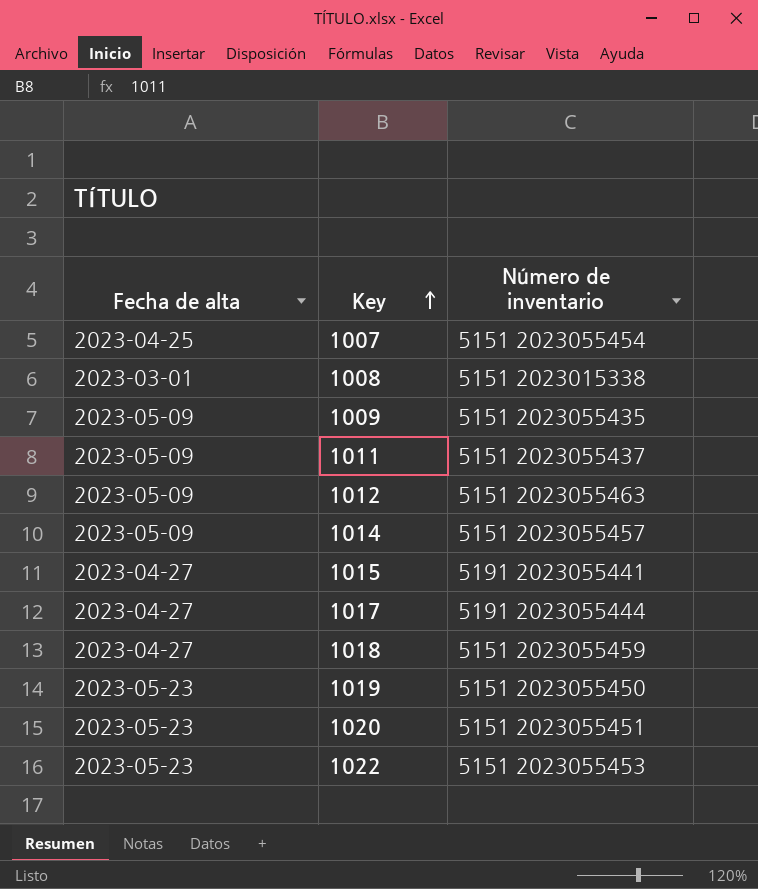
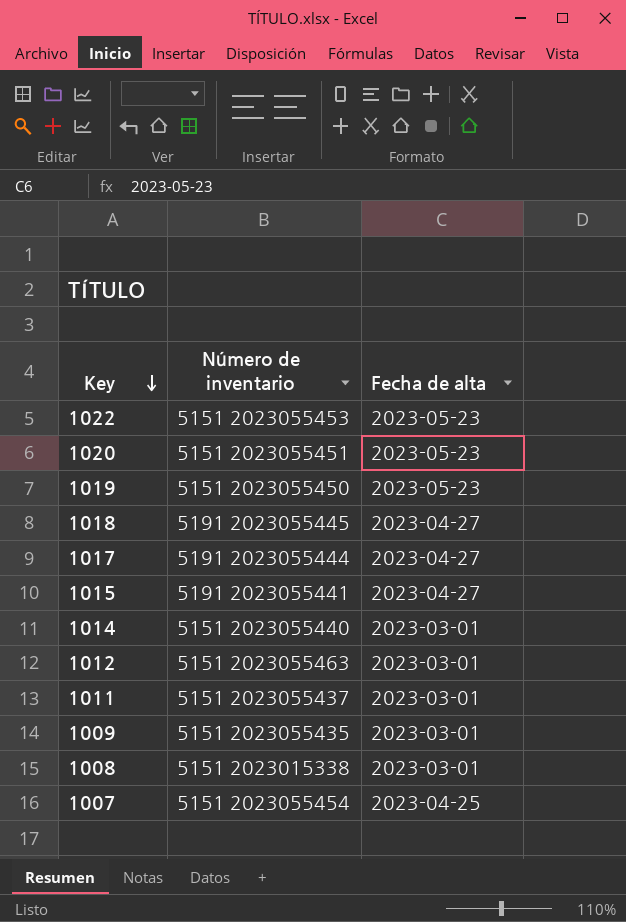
row order: Key ascending -> Key descending
column Fecha de alta | position: 1 -> 3
1018 | Número de inventario: 5151 2023055459 -> 5191 2023055445
1014 | Número de inventario: 5151 2023055457 -> 5151 2023055440
1014 | Fecha de alta: 2023-05-09 -> 2023-03-01
1012 | Fecha de alta: 2023-05-09 -> 2023-03-01
1011 | Fecha de alta: 2023-05-09 -> 2023-03-01
1009 | Fecha de alta: 2023-05-09 -> 2023-03-01

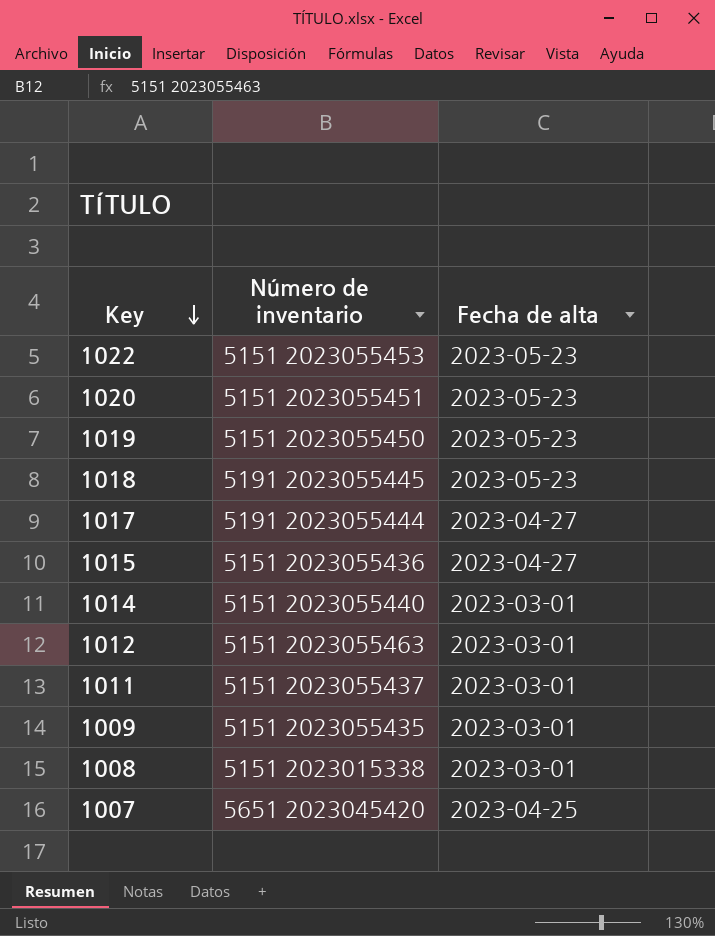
1018 | Fecha de alta: 2023-04-27 -> 2023-05-23
1015 | Número de inventario: 5191 2023055441 -> 5151 2023055436
1007 | Número de inventario: 5151 2023055454 -> 5651 2023045420

